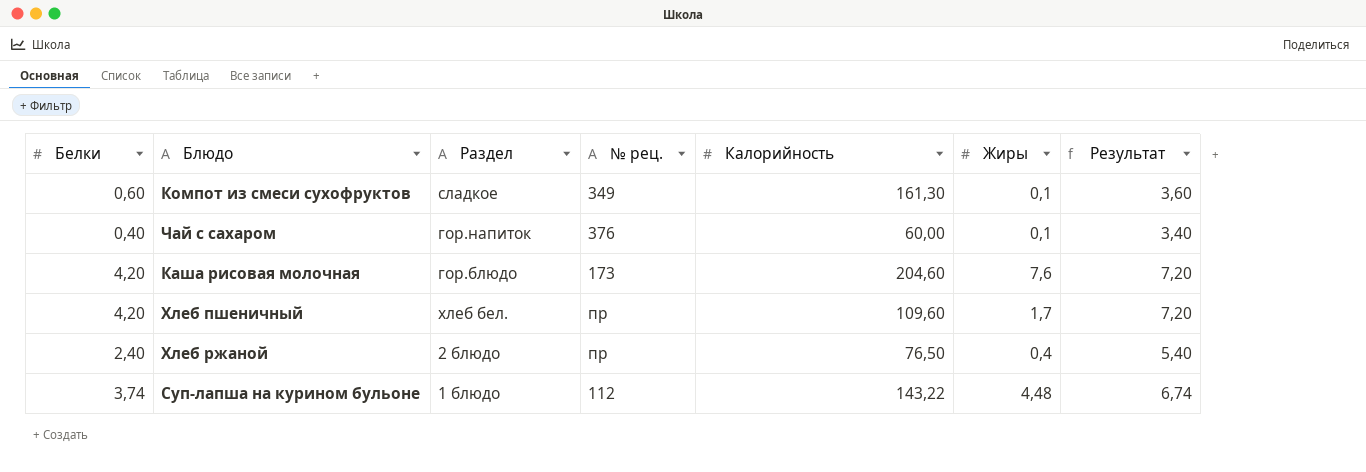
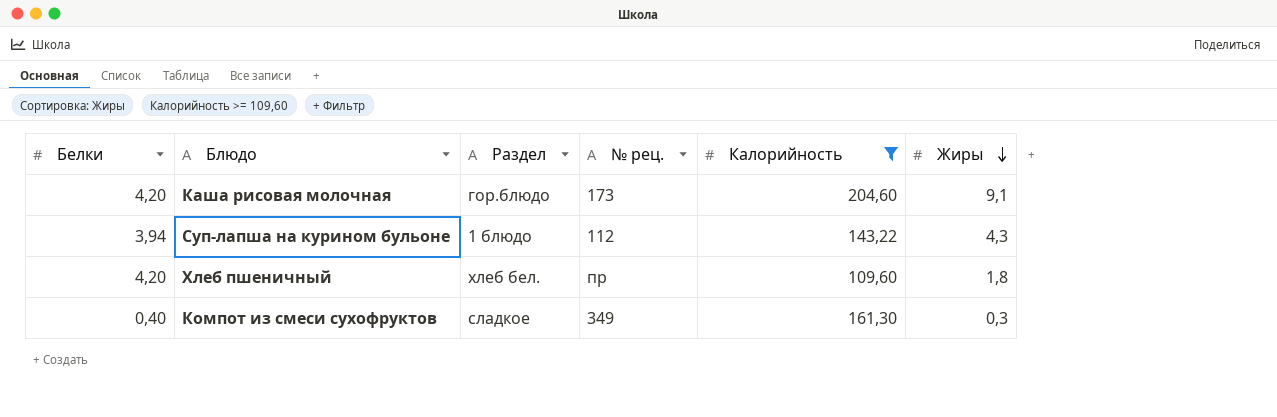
filter: none -> Калорийность >= 109,60
row order: none -> Жиры descending
column Результат | formula: [Белки] + 3 -> none
Каша рисовая молочная | Жиры: 7,6 -> 9,1
Суп-лапша на курином бульоне | Белки: 3,74 -> 3,94
Суп-лапша на курином бульоне | Жиры: 4,48 -> 4,3
Хлеб пшеничный | Жиры: 1,7 -> 1,8
Компот из смеси сухофруктов | Белки: 0,60 -> 0,40
Компот из смеси сухофруктов | Жиры: 0,1 -> 0,3

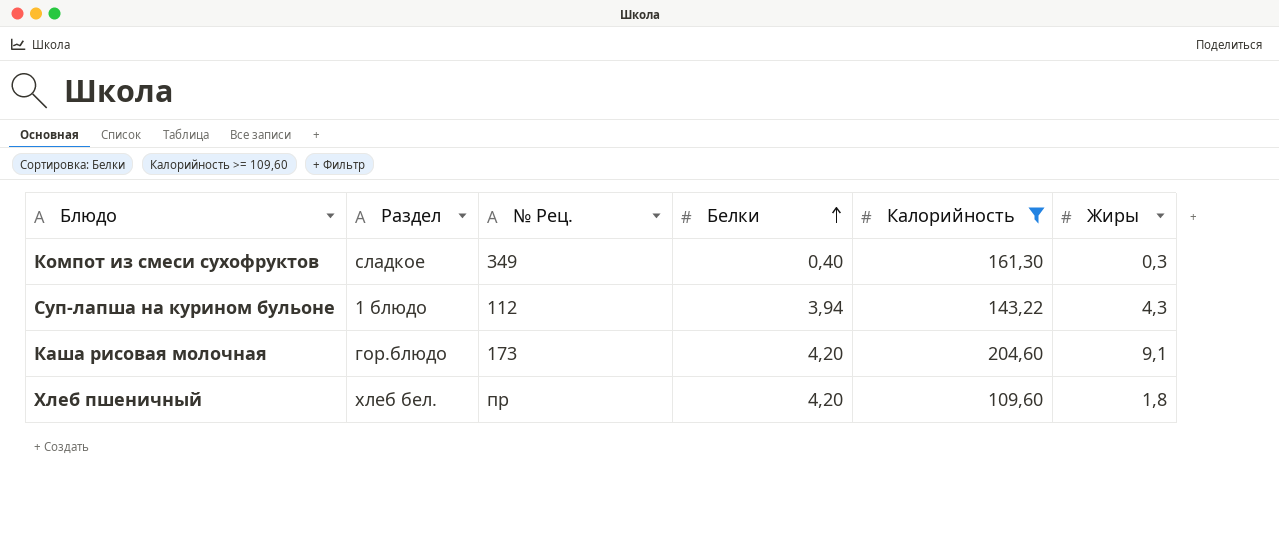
row order: Жиры descending -> Белки ascending
column name: № рец. -> № Рец.
column Белки | position: 1 -> 4

